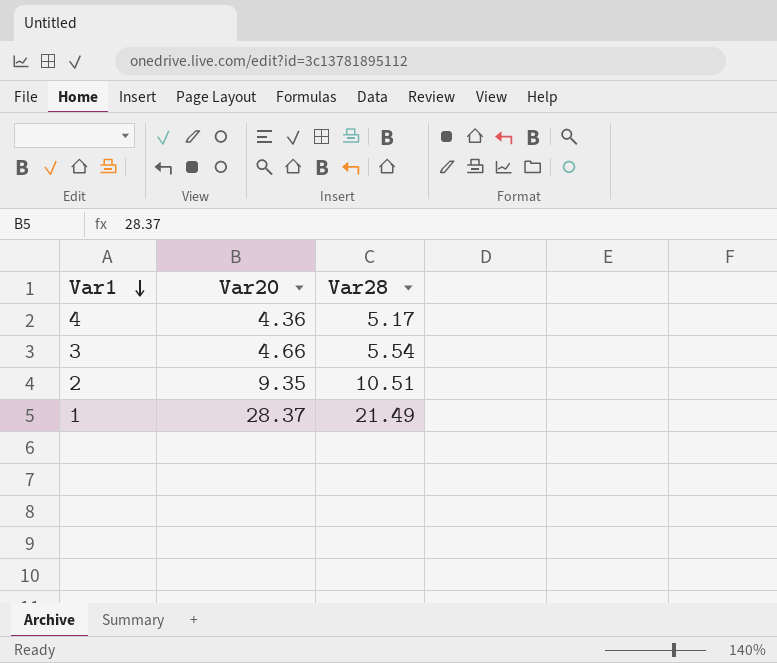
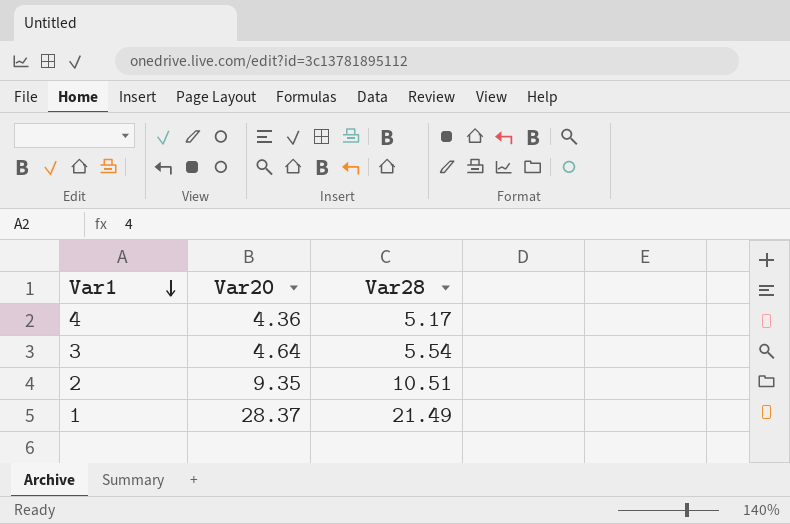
3 | Var20: 4.66 -> 4.64

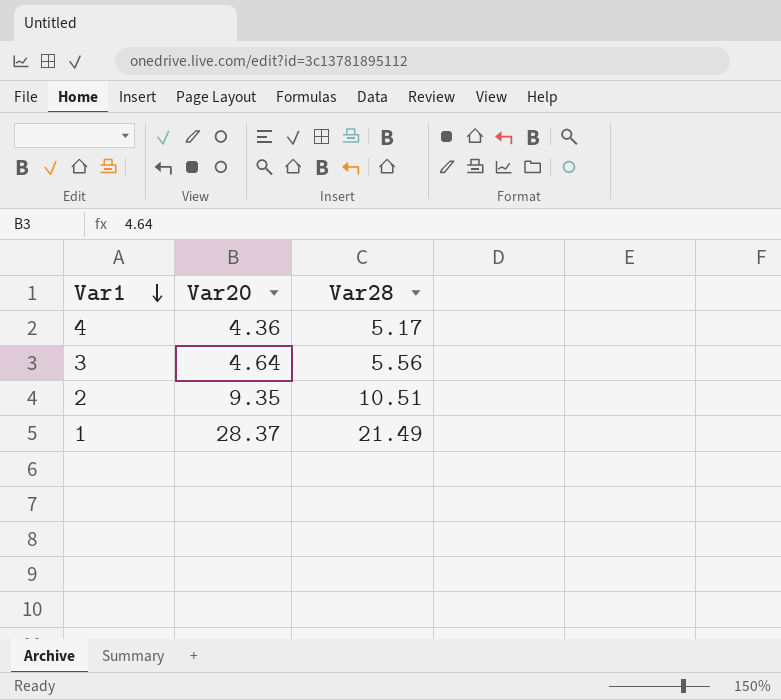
3 | Var28: 5.54 -> 5.56

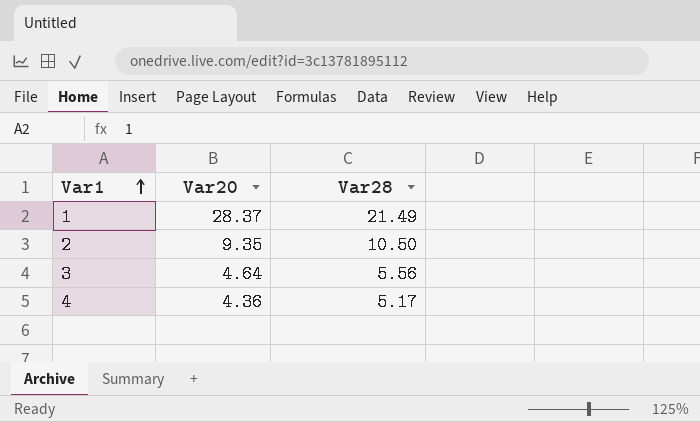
row order: Var1 descending -> Var1 ascending
2 | Var28: 10.51 -> 10.50

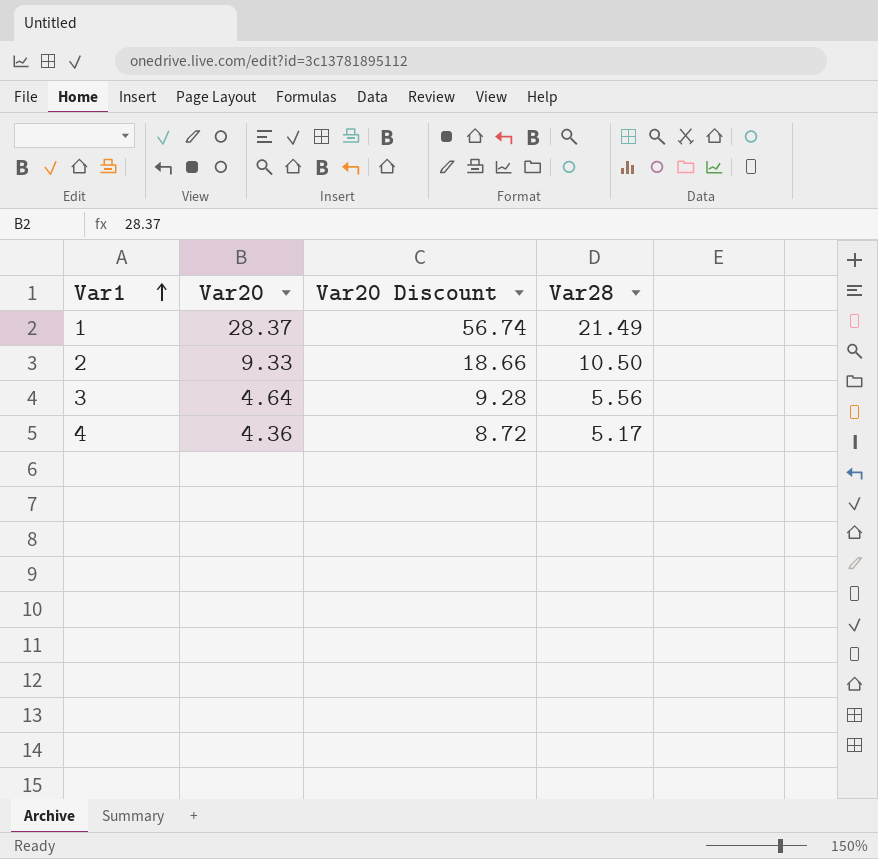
column Var20 Discount | formula: none -> [Var20] * 2
2 | Var20: 9.35 -> 9.33

